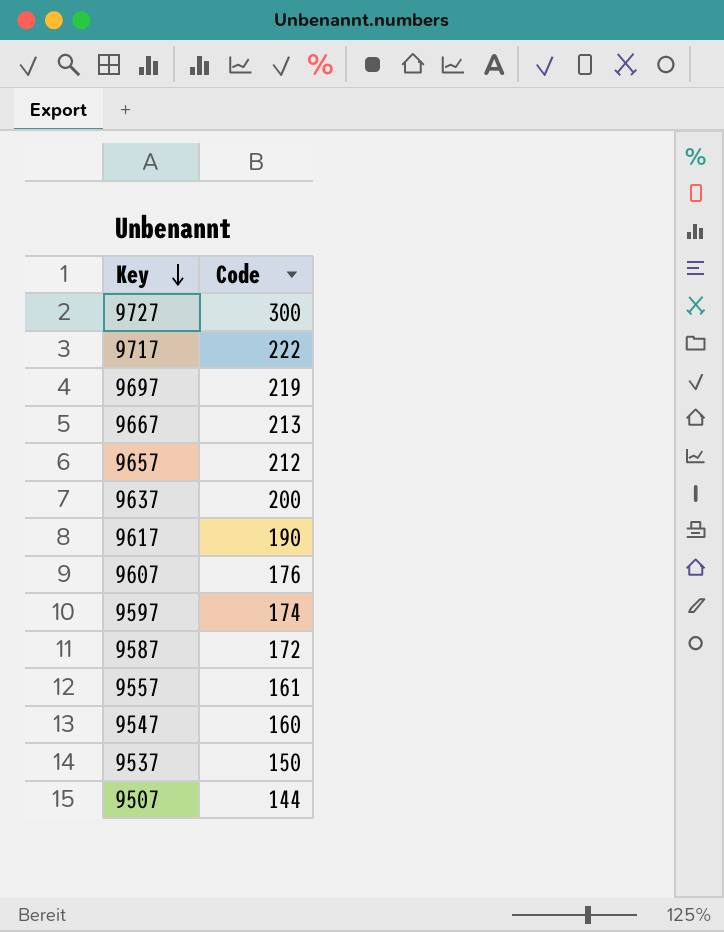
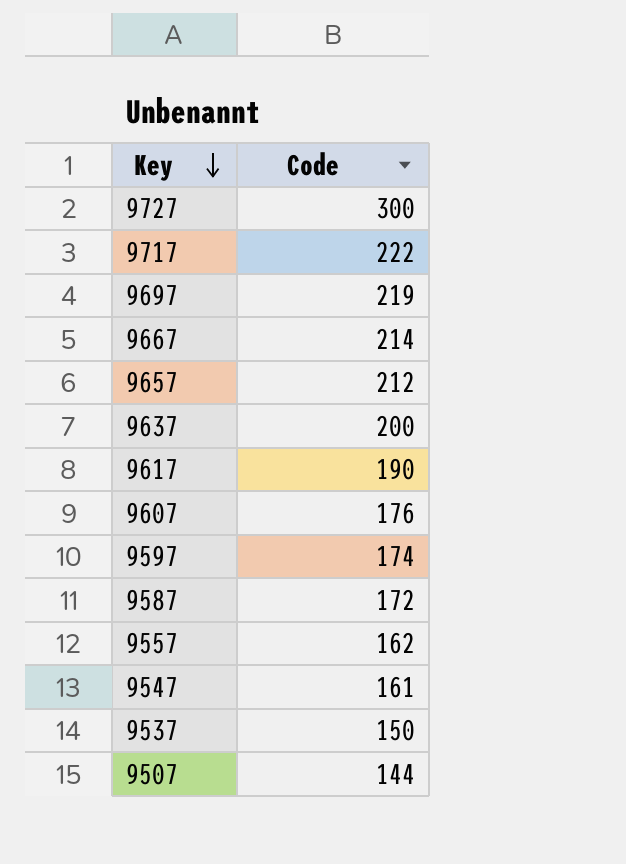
9667 | Code: 213 -> 214
9557 | Code: 161 -> 162
9547 | Code: 160 -> 161

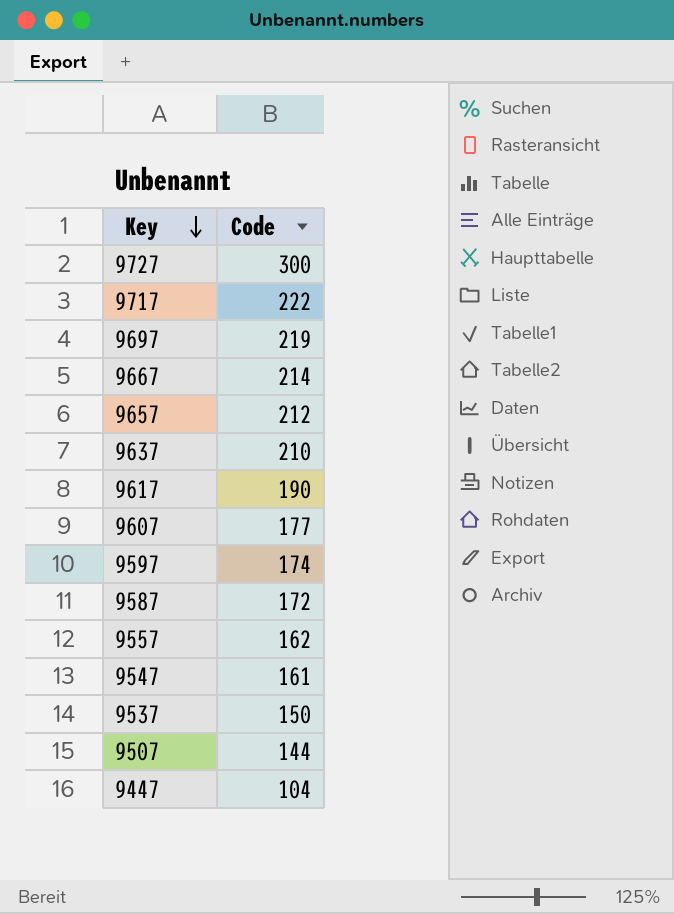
9637 | Code: 200 -> 210
9607 | Code: 176 -> 177
row 9447: none -> 104

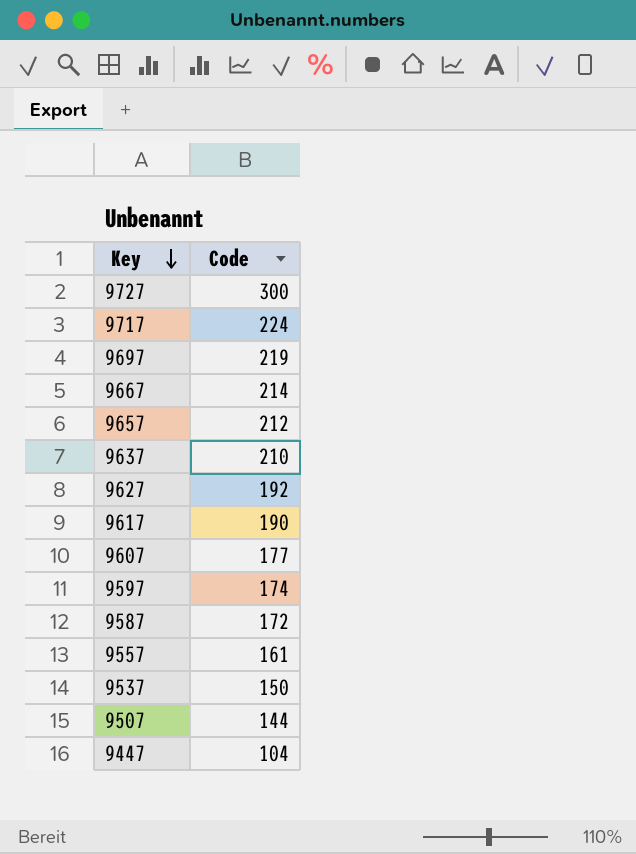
row 9547: 161 -> none
9717 | Code: 222 -> 224
row 9627: none -> 192
9557 | Code: 162 -> 161

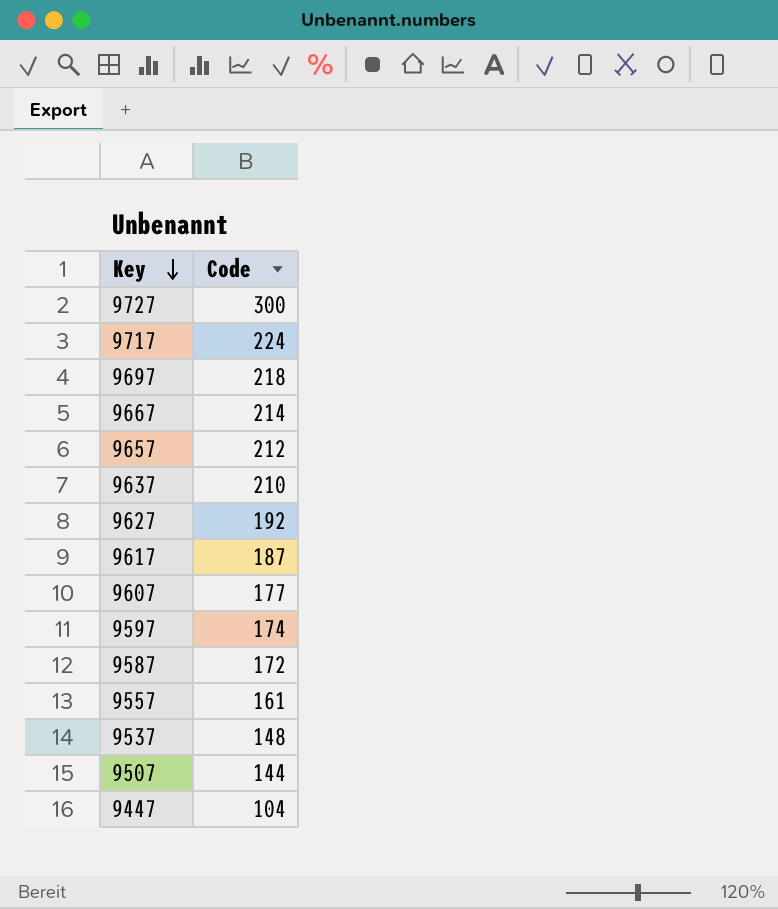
9697 | Code: 219 -> 218
9617 | Code: 190 -> 187
9537 | Code: 150 -> 148

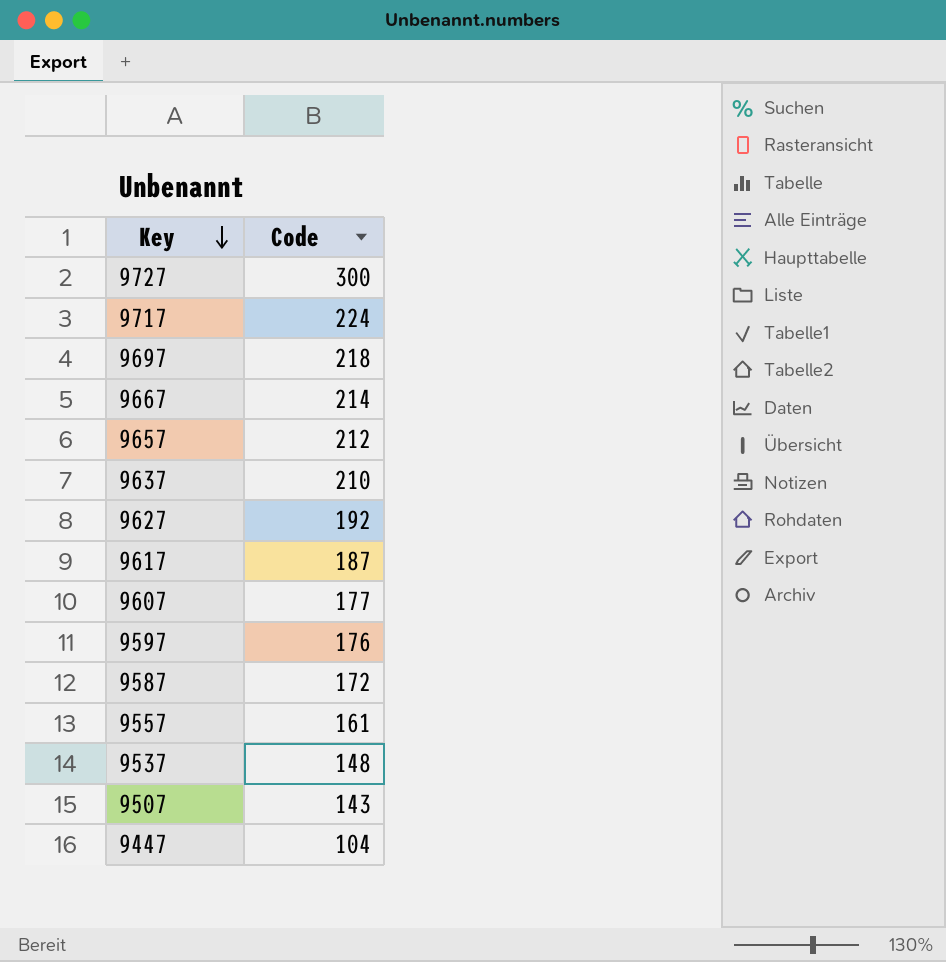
9597 | Code: 174 -> 176
9507 | Code: 144 -> 143

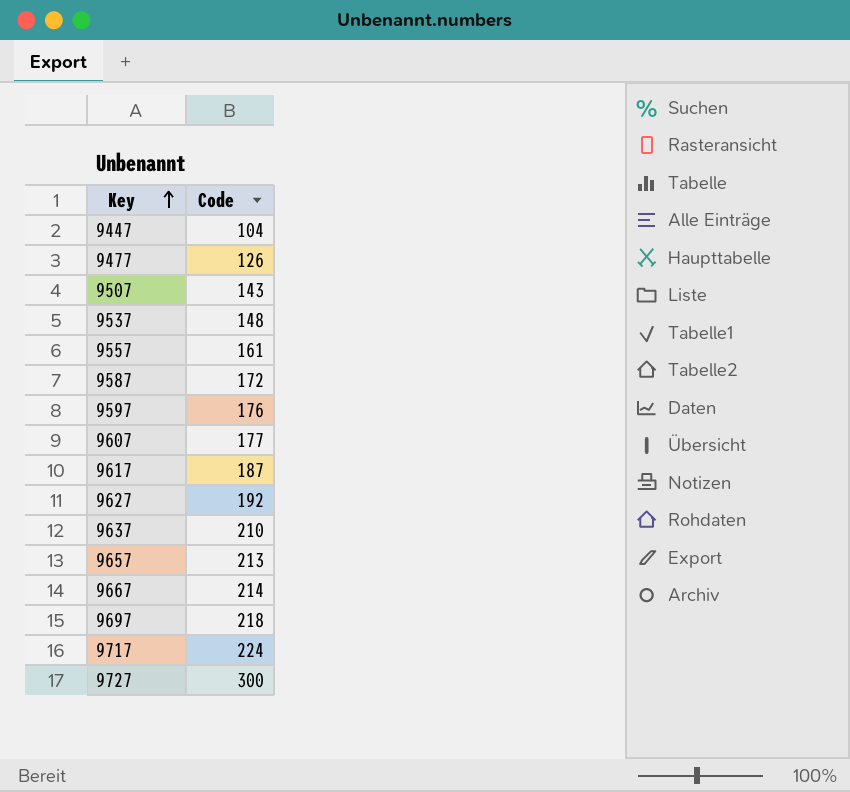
row order: Key descending -> Key ascending
row 9477: none -> 126
9657 | Code: 212 -> 213

